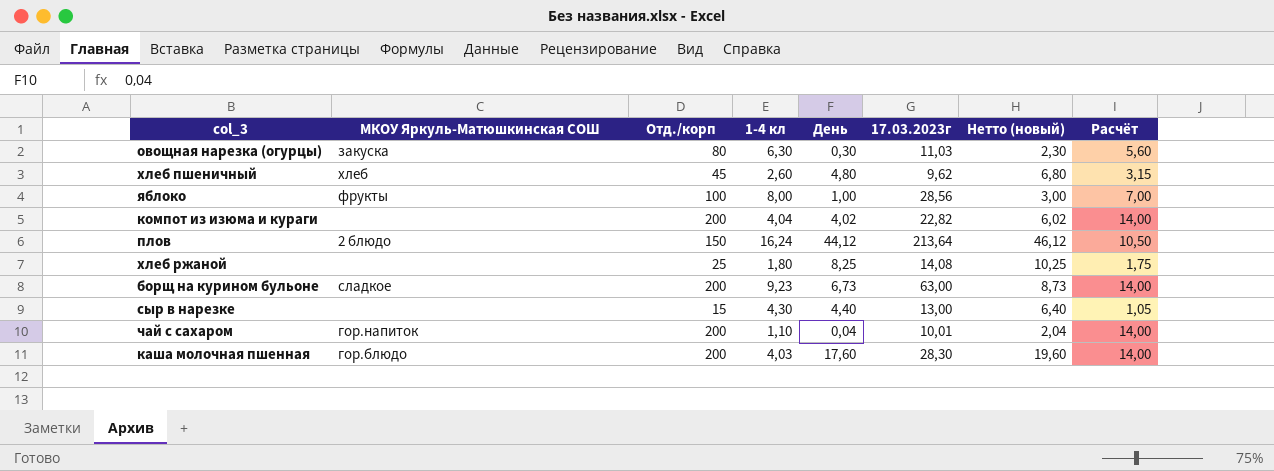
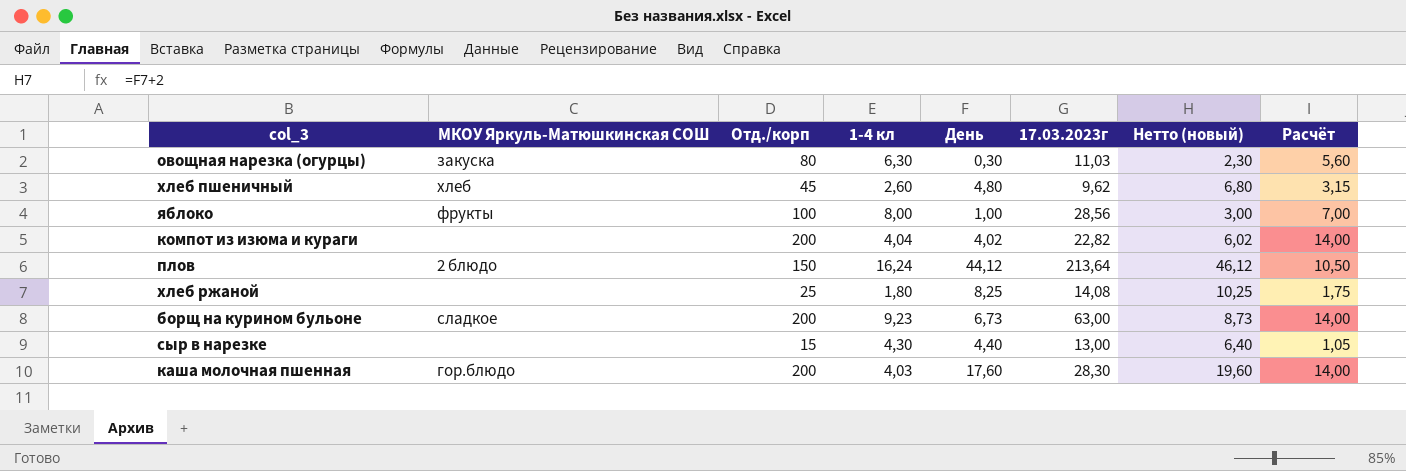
row чай с сахаром: гор.напиток | 200 | 1,10 | 0,04 | 10,01 | 2,04 | 14,00 -> none

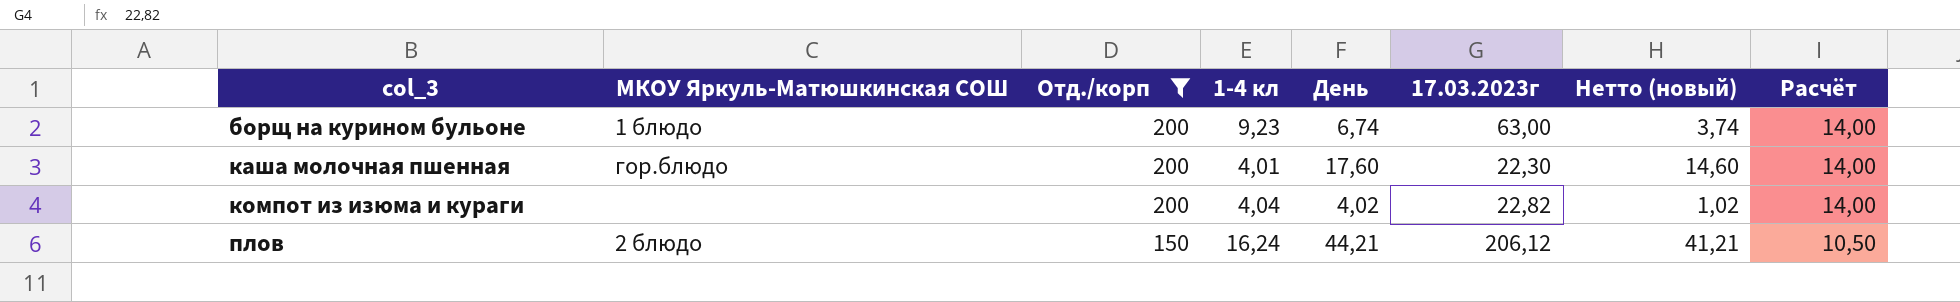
filter: none -> Отд./корп >= 150
row order: none -> col_3 ascending
column Нетто (новый) | formula: [День] + 2 -> [День] - 3
борщ на курином бульоне | МКОУ Яркуль-Матюшкинская СОШ: сладкое -> 1 блюдо
борщ на курином бульоне | День: 6,73 -> 6,74
каша молочная пшенная | 1-4 кл: 4,03 -> 4,01
каша молочная пшенная | 17.03.2023г: 28,30 -> 22,30
плов | День: 44,12 -> 44,21
плов | 17.03.2023г: 213,64 -> 206,12

